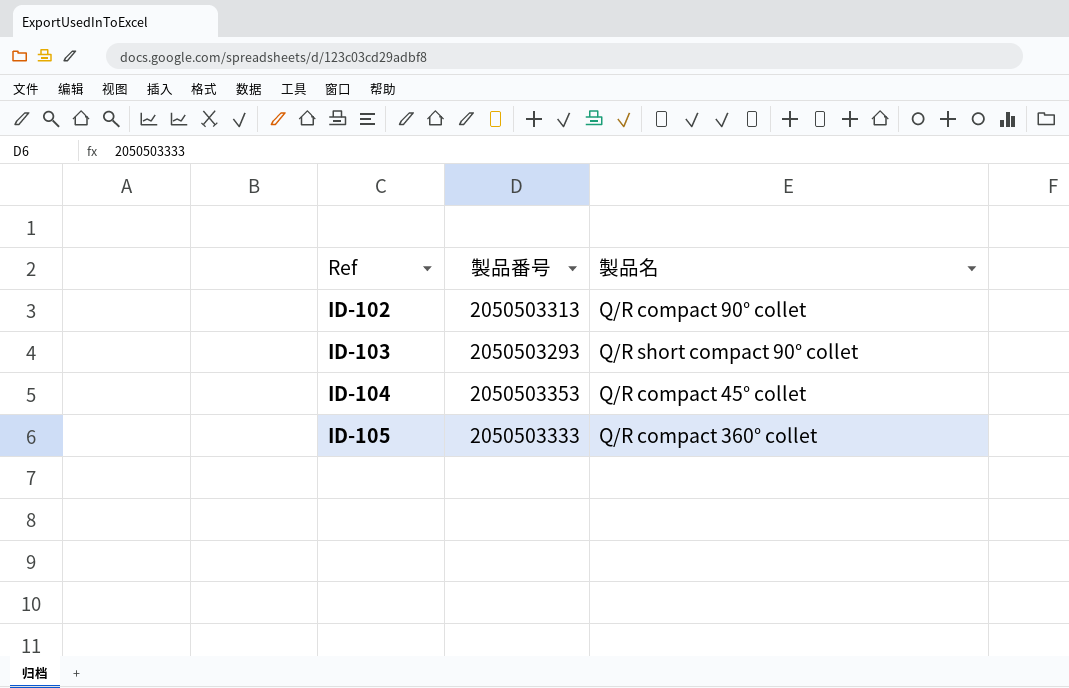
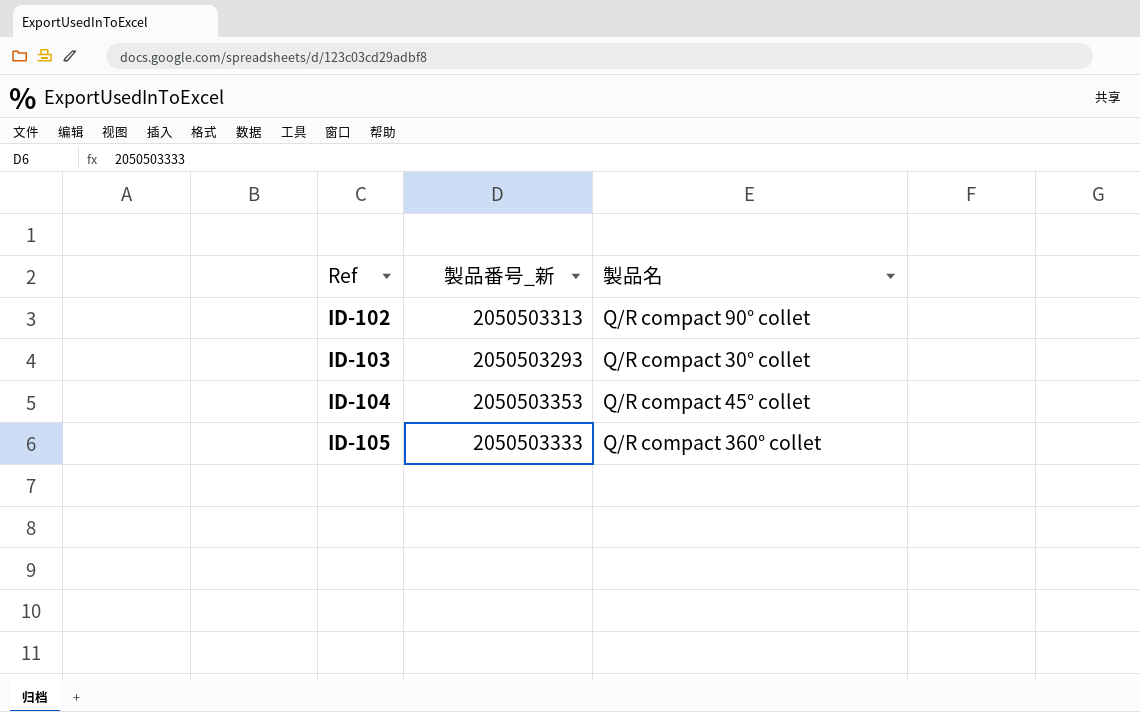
column name: 製品番号 -> 製品番号_新
ID-103 | 製品名: Q/R short compact 90° collet -> Q/R compact 30° collet

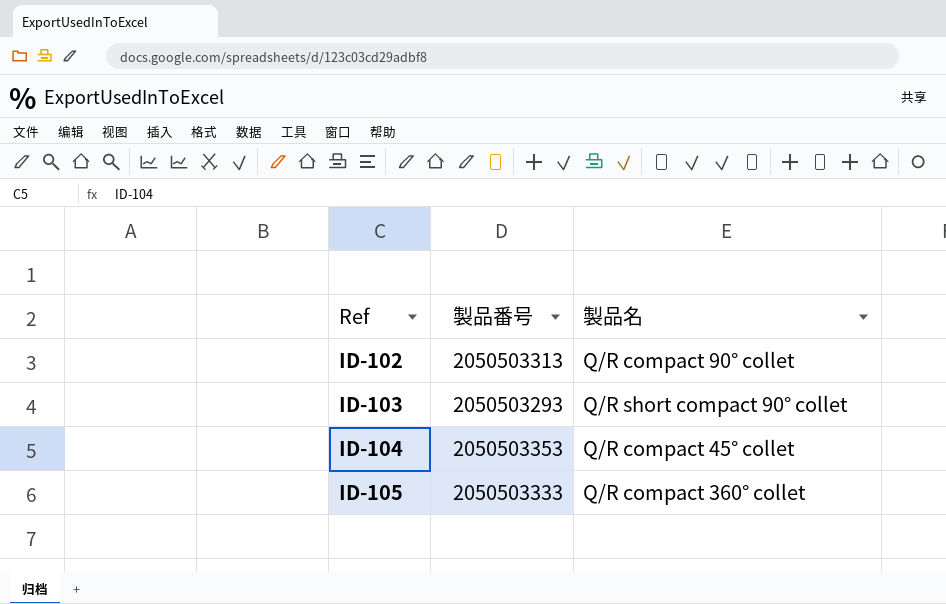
column name: 製品番号_新 -> 製品番号
ID-103 | 製品名: Q/R compact 30° collet -> Q/R short compact 90° collet

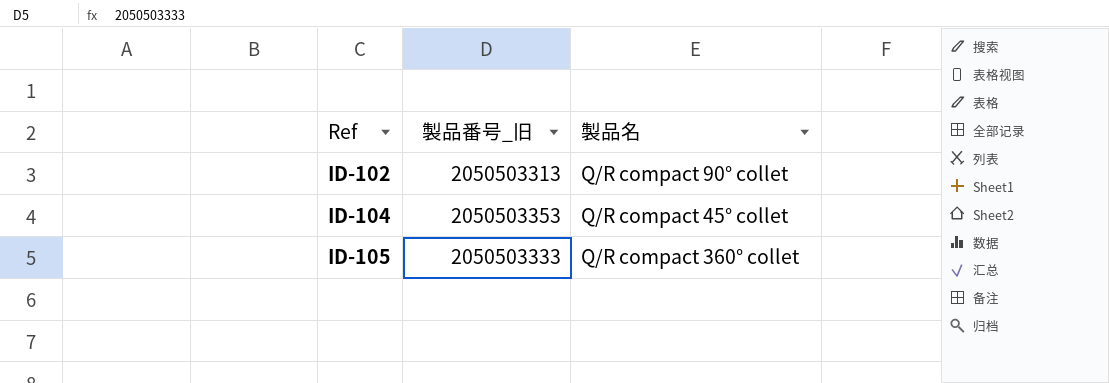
column name: 製品番号 -> 製品番号_旧
row ID-103: 2050503293 | Q/R short compact 90° collet -> none

